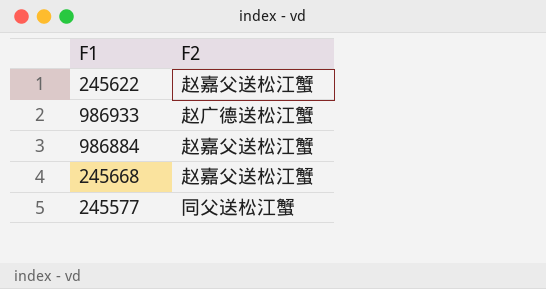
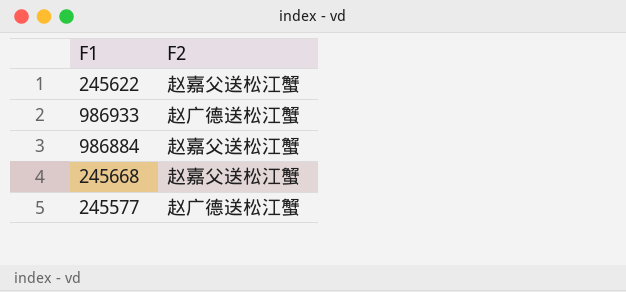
245577 | F2: 同父送松江蟹 -> 赵广德送松江蟹

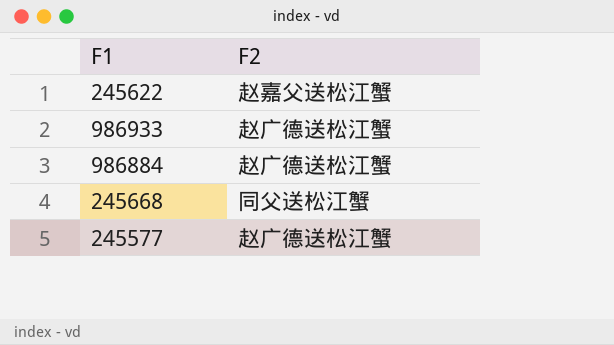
986884 | F2: 赵嘉父送松江蟹 -> 赵广德送松江蟹
245668 | F2: 赵嘉父送松江蟹 -> 同父送松江蟹

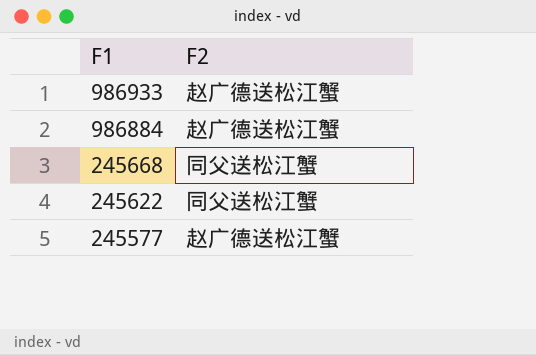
row order: none -> F1 descending
245622 | F2: 赵嘉父送松江蟹 -> 同父送松江蟹

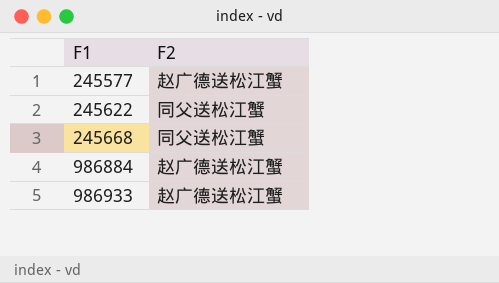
row order: F1 descending -> F1 ascending

